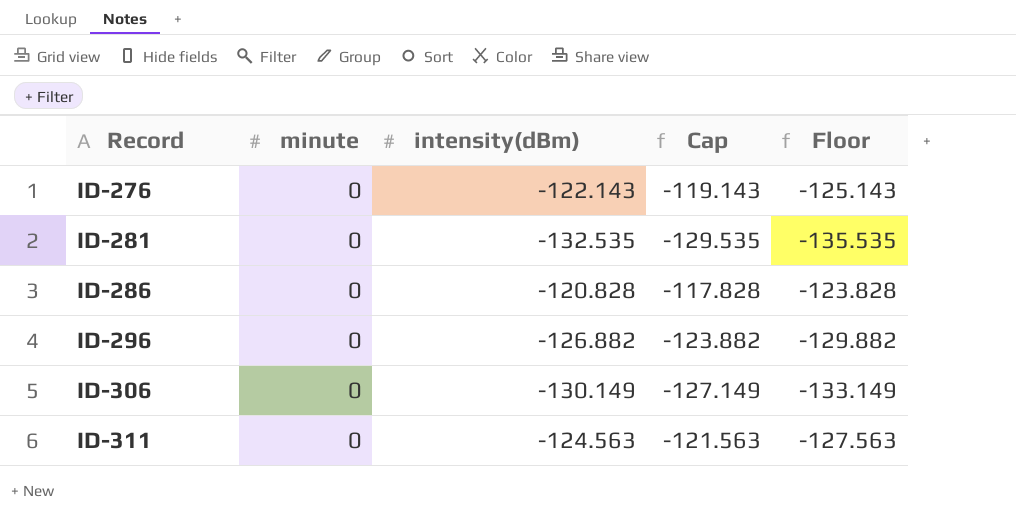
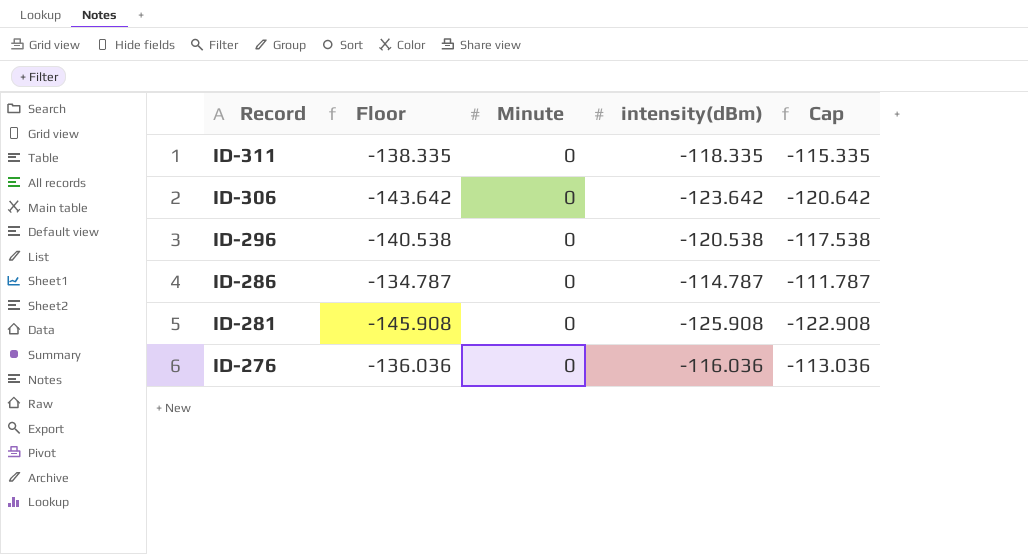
row order: Record ascending -> Record descending
column Floor | formula: [intensity(dBm)] - 3 -> [intensity(dBm)] - 20
column Floor | position: 5 -> 2
column name: minute -> Minute
ID-311 | intensity(dBm): -124.563 -> -118.335
ID-311 | Cap: -121.563 -> -115.335
ID-306 | intensity(dBm): -130.149 -> -123.642
ID-306 | Cap: -127.149 -> -120.642
ID-296 | intensity(dBm): -126.882 -> -120.538
ID-296 | Cap: -123.882 -> -117.538
ID-286 | intensity(dBm): -120.828 -> -114.787
ID-286 | Cap: -117.828 -> -111.787
ID-281 | intensity(dBm): -132.535 -> -125.908
ID-281 | Cap: -129.535 -> -122.908
ID-276 | intensity(dBm): -122.143 -> -116.036
ID-276 | Cap: -119.143 -> -113.036

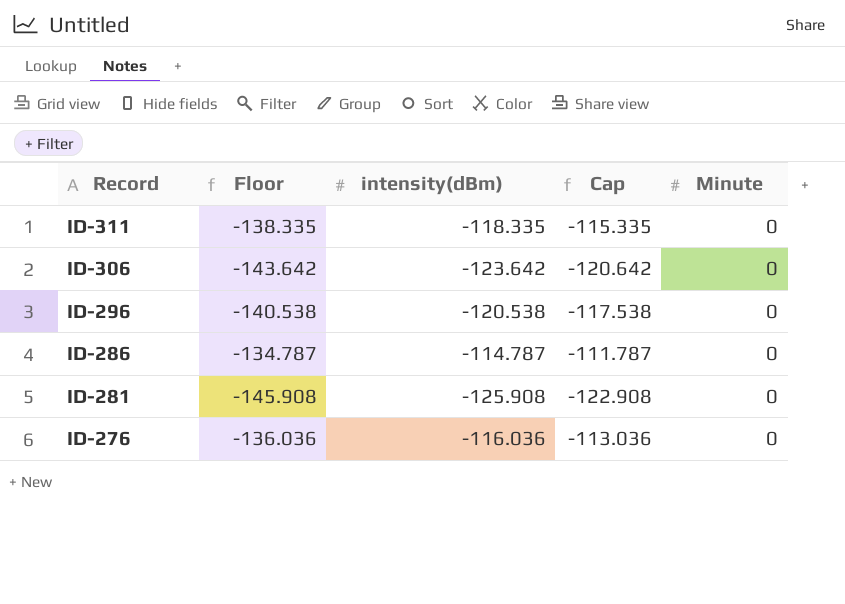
column Minute | position: 3 -> 5

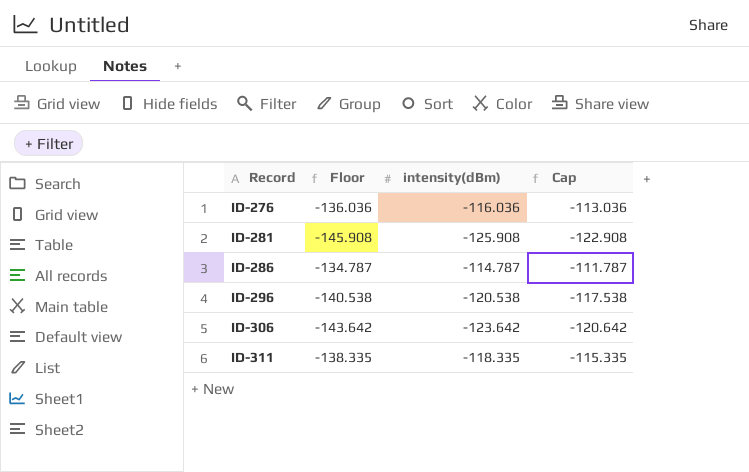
row order: Record descending -> Record ascending
column Minute | position: 5 -> none

